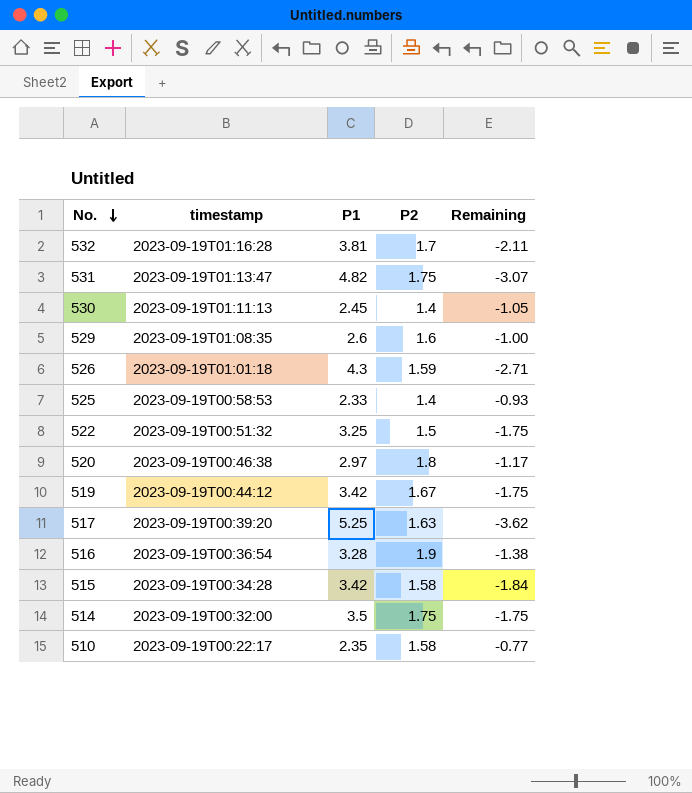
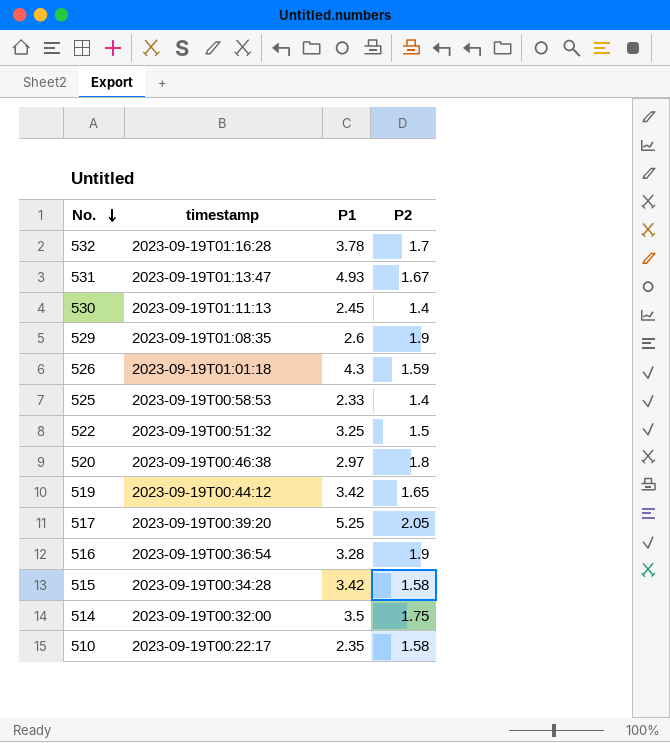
column Remaining | formula: [P2] - [P1] -> none
532 | P1: 3.81 -> 3.78
531 | P1: 4.82 -> 4.93
531 | P2: 1.75 -> 1.67
529 | P2: 1.6 -> 1.9
519 | P2: 1.67 -> 1.65
517 | P2: 1.63 -> 2.05

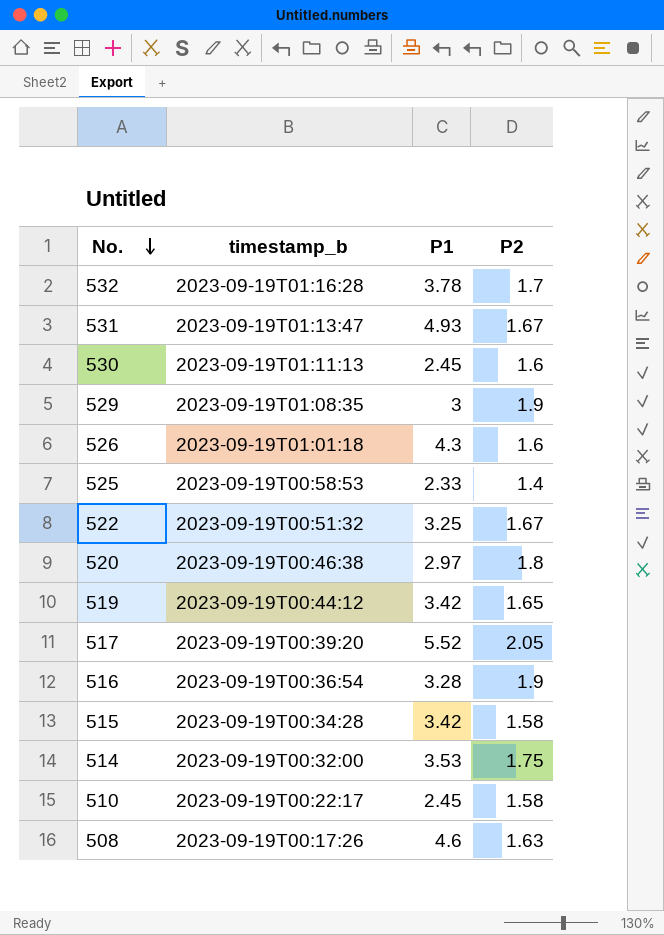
column name: timestamp -> timestamp_b
530 | P2: 1.4 -> 1.6
529 | P1: 2.6 -> 3
526 | P2: 1.59 -> 1.6
522 | P2: 1.5 -> 1.67
517 | P1: 5.25 -> 5.52
514 | P1: 3.5 -> 3.53
510 | P1: 2.35 -> 2.45
row 508: none -> 2023-09-19T00:17:26 | 4.6 | 1.63

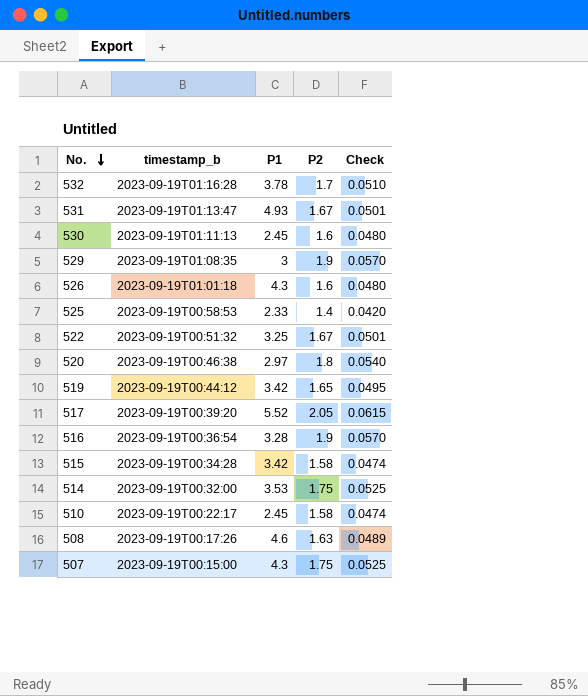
column Check | formula: none -> [P2] * 0.03
row 507: none -> 2023-09-19T00:15:00 | 4.3 | 1.75 | 0.0525

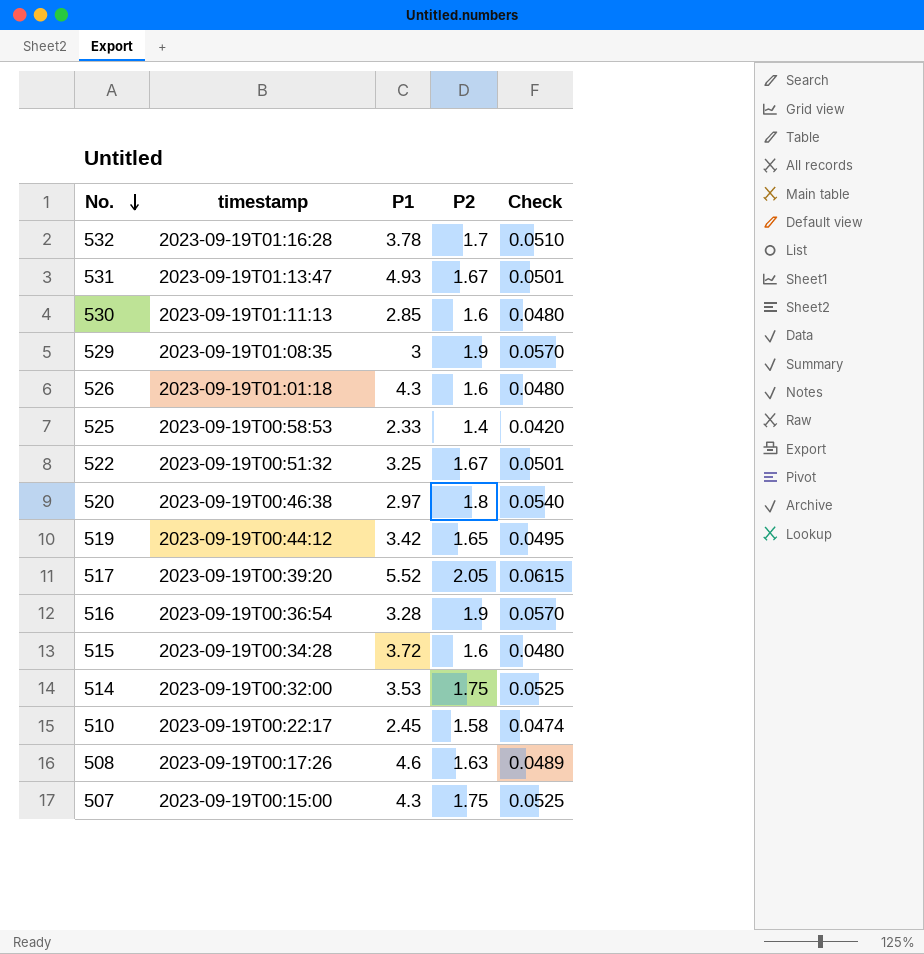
column name: timestamp_b -> timestamp
530 | P1: 2.45 -> 2.85
515 | P1: 3.42 -> 3.72
515 | P2: 1.58 -> 1.6
515 | Check: 0.0474 -> 0.0480

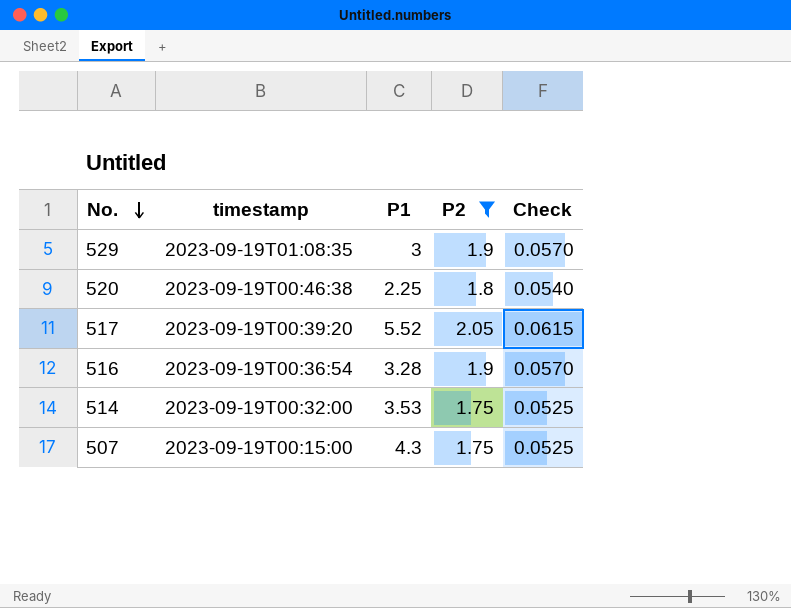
filter: none -> P2 >= 1.75
520 | P1: 2.97 -> 2.25

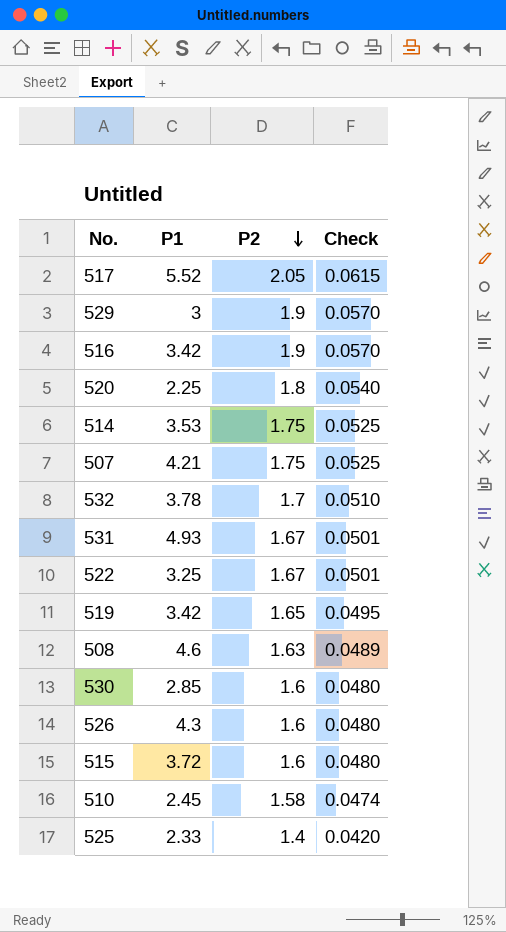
filter: P2 >= 1.75 -> none
row order: No. descending -> P2 descending
column timestamp | position: 2 -> none
516 | P1: 3.28 -> 3.42
507 | P1: 4.3 -> 4.21

